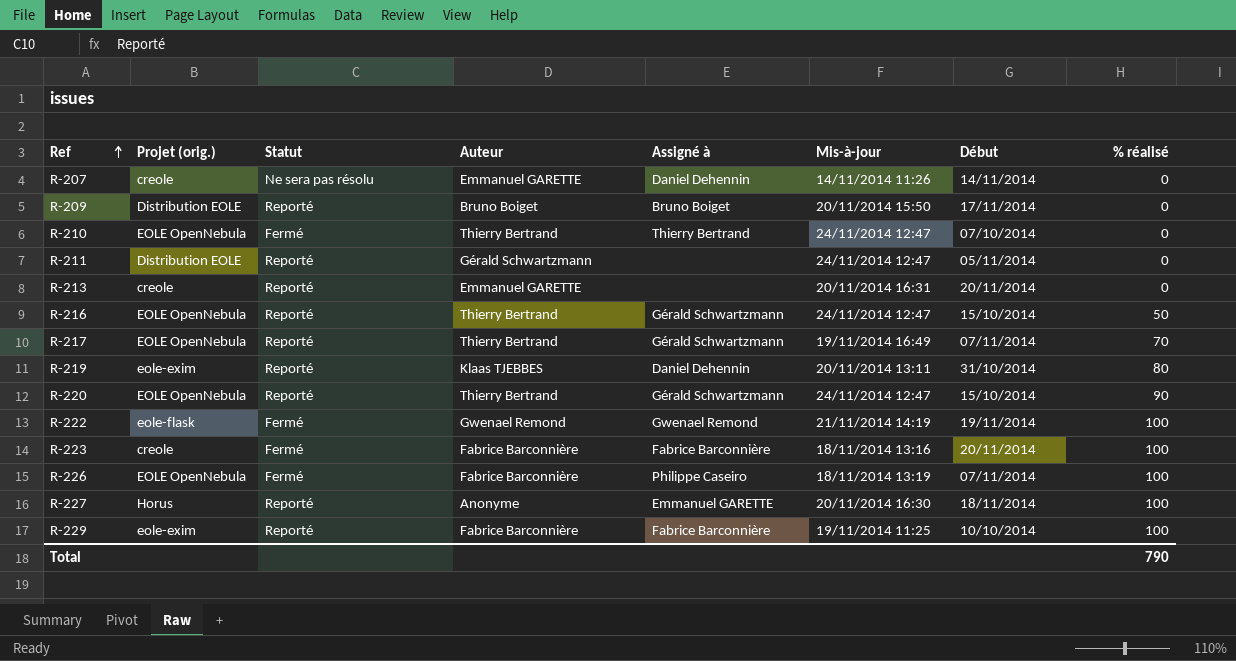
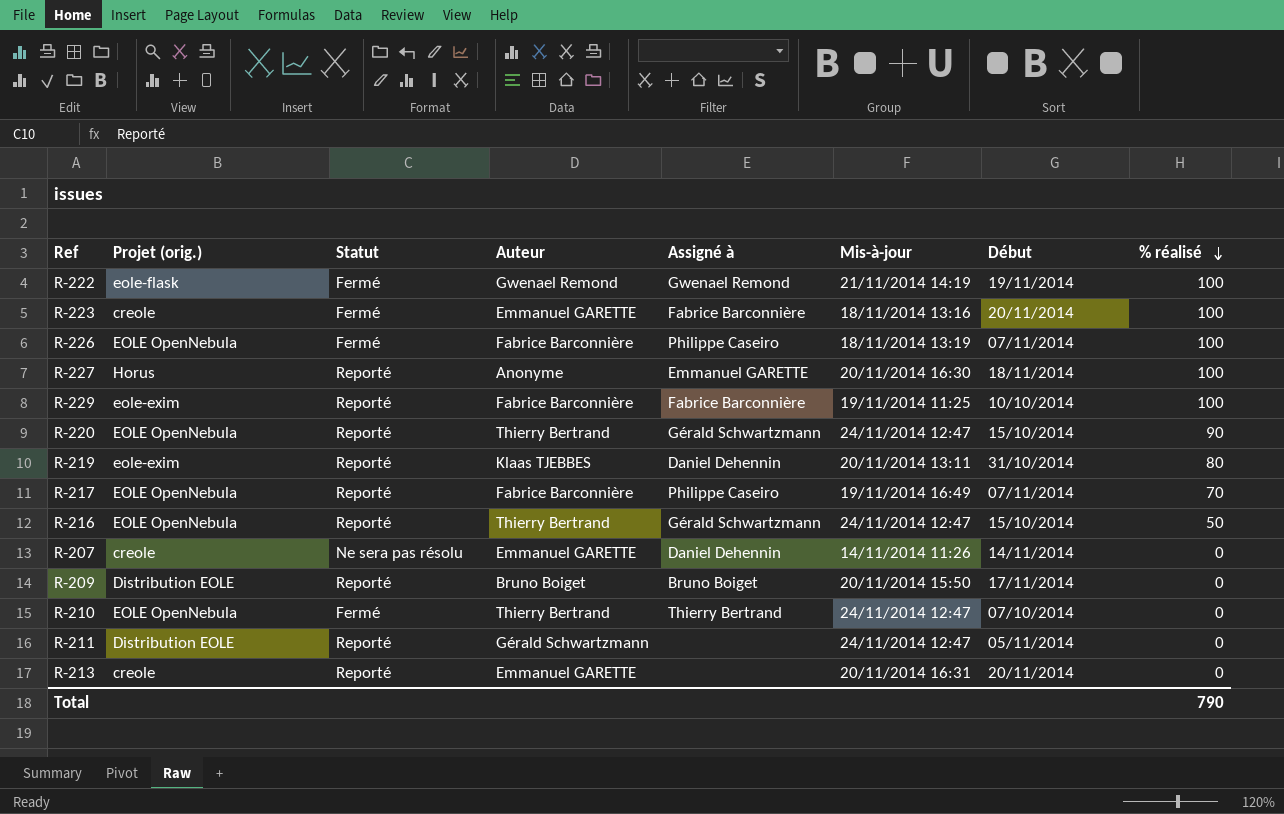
row order: Ref ascending -> % réalisé descending
R-223 | Auteur: Fabrice Barconnière -> Emmanuel GARETTE
R-217 | Auteur: Thierry Bertrand -> Fabrice Barconnière
R-217 | Assigné à: Gérald Schwartzmann -> Philippe Caseiro

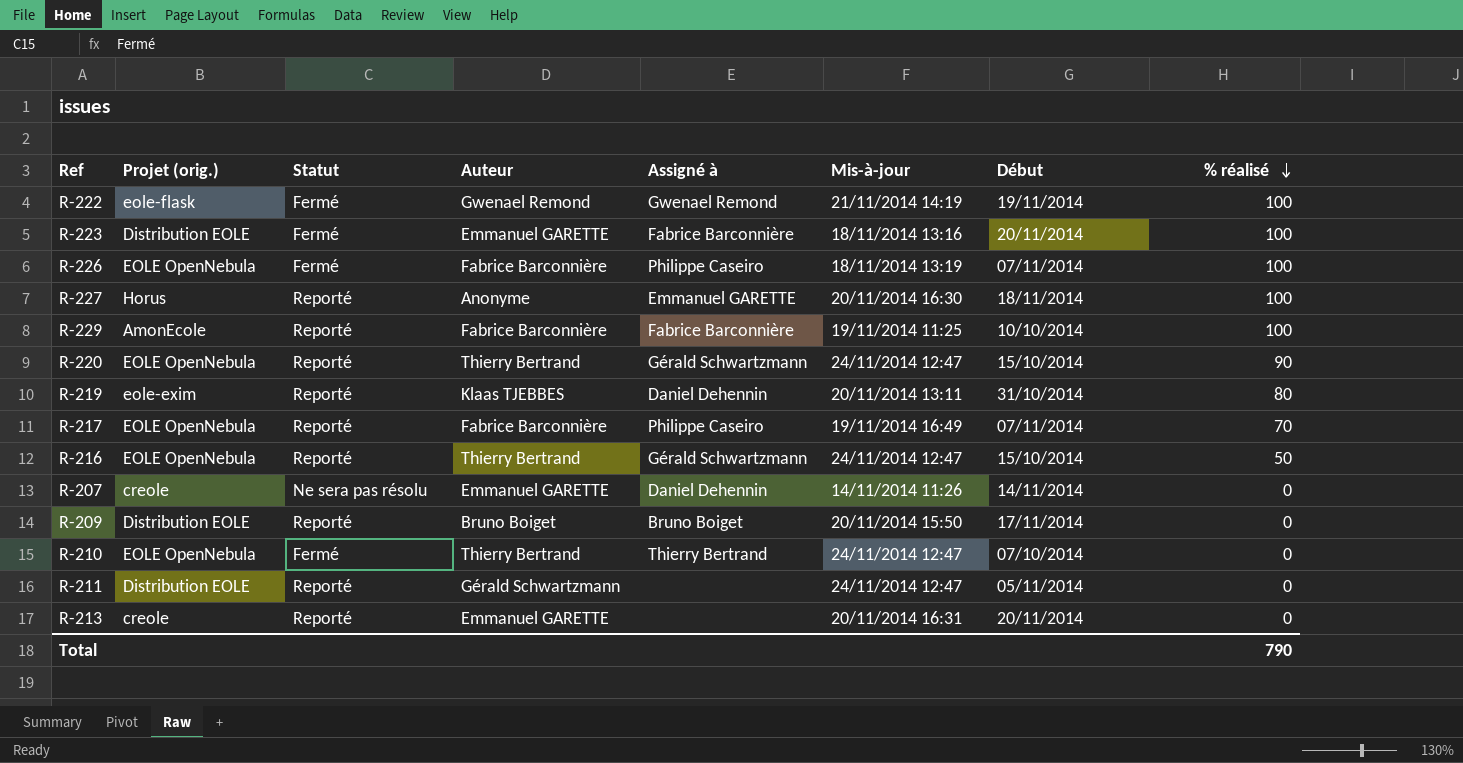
R-223 | Projet (orig.): creole -> Distribution EOLE
R-229 | Projet (orig.): eole-exim -> AmonEcole

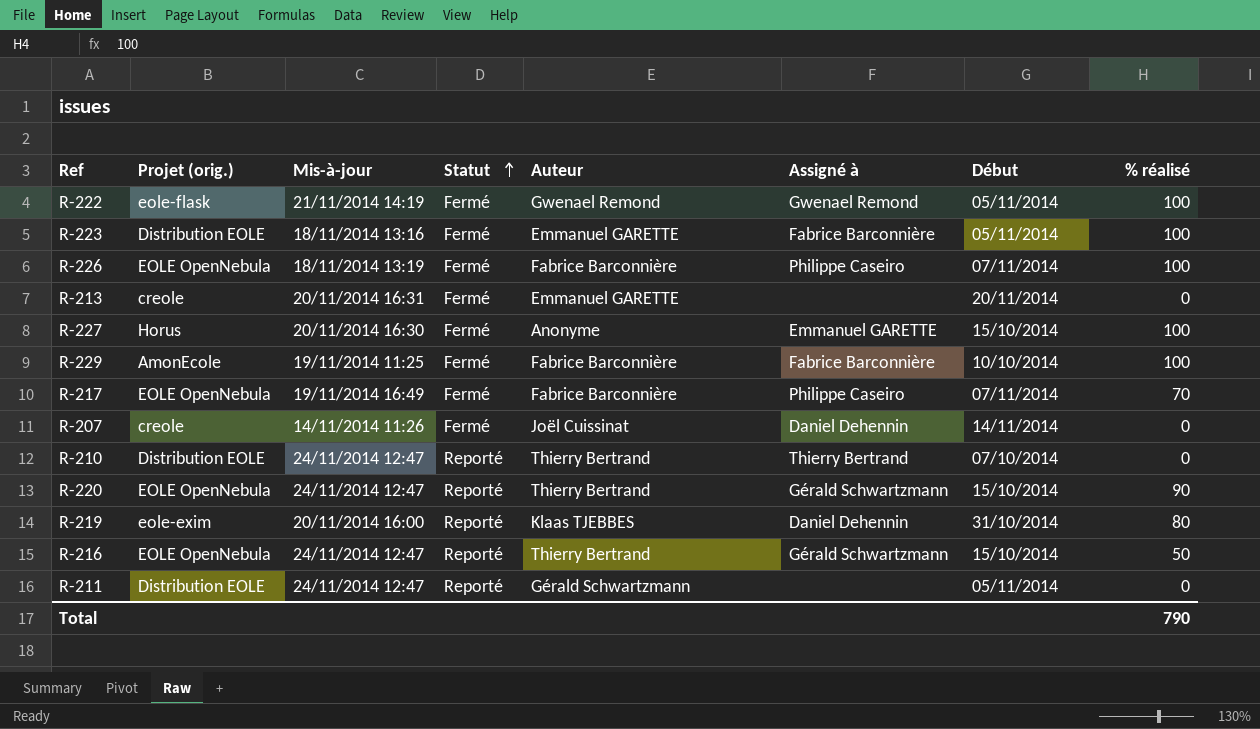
row order: % réalisé descending -> Statut ascending
column Mis-à-jour | position: 6 -> 3
row R-209: Distribution EOLE | Reporté | Bruno Boiget | Bruno Boiget | 20/11/2014 15:50 | 17/11/2014 | 0 -> none
R-222 | Début: 19/11/2014 -> 05/11/2014
R-223 | Début: 20/11/2014 -> 05/11/2014
R-213 | Statut: Reporté -> Fermé
R-227 | Statut: Reporté -> Fermé
R-227 | Début: 18/11/2014 -> 15/10/2014
R-229 | Statut: Reporté -> Fermé
R-217 | Statut: Reporté -> Fermé
R-207 | Statut: Ne sera pas résolu -> Fermé
R-207 | Auteur: Emmanuel GARETTE -> Joël Cuissinat
R-210 | Projet (orig.): EOLE OpenNebula -> Distribution EOLE
R-210 | Statut: Fermé -> Reporté
R-219 | Mis-à-jour: 20/11/2014 13:11 -> 20/11/2014 16:00

